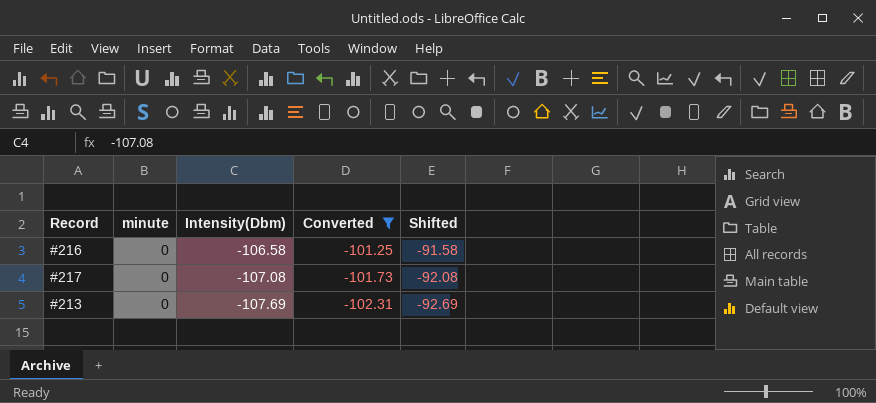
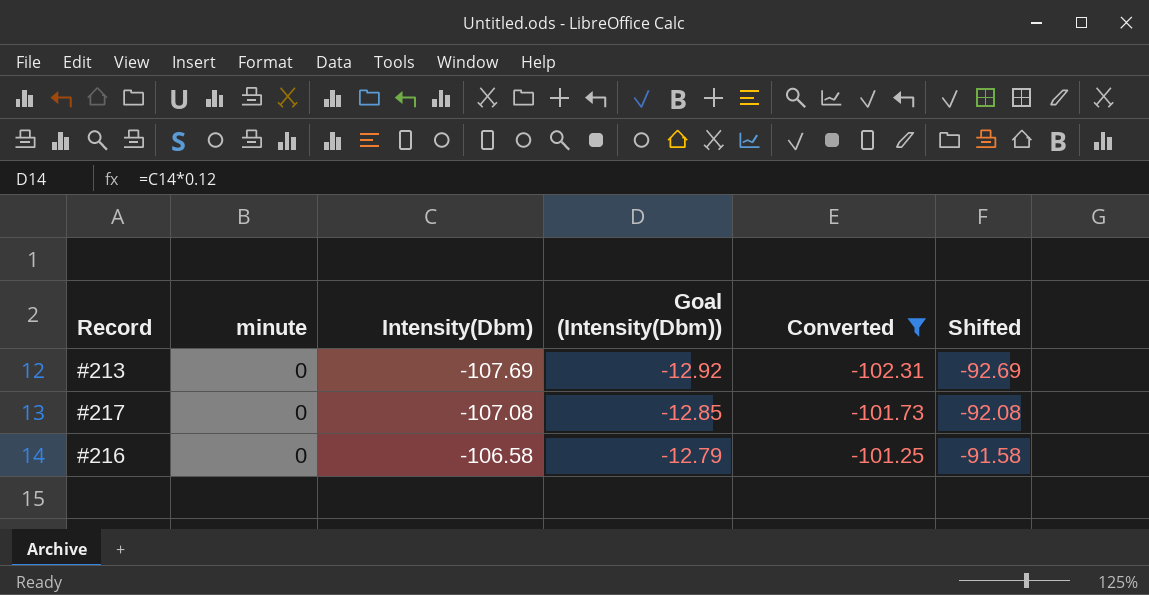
row order: Intensity(Dbm) descending -> Intensity(Dbm) ascending
column Goal (Intensity(Dbm)) | formula: none -> [Intensity(Dbm)] * 0.12

